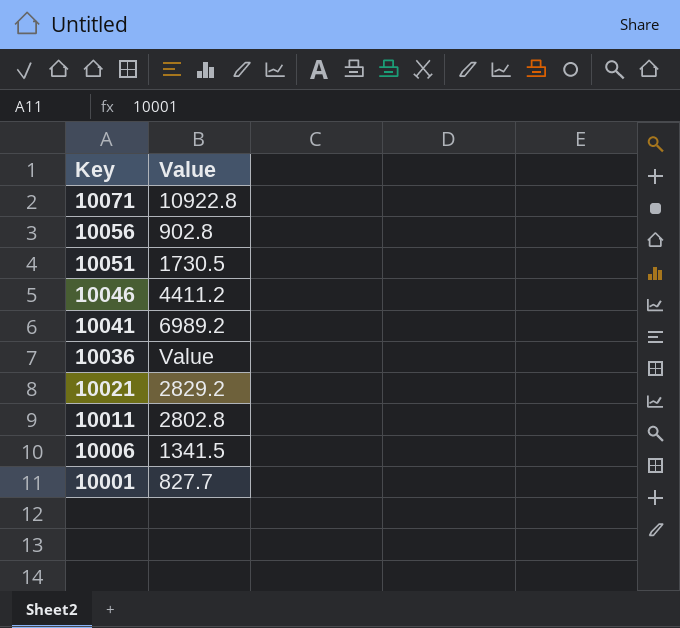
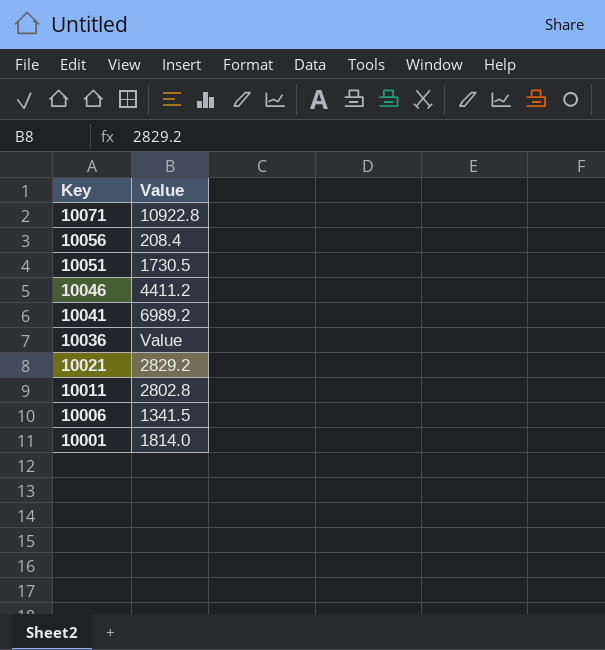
10056 | Value: 902.8 -> 208.4
10001 | Value: 827.7 -> 1814.0

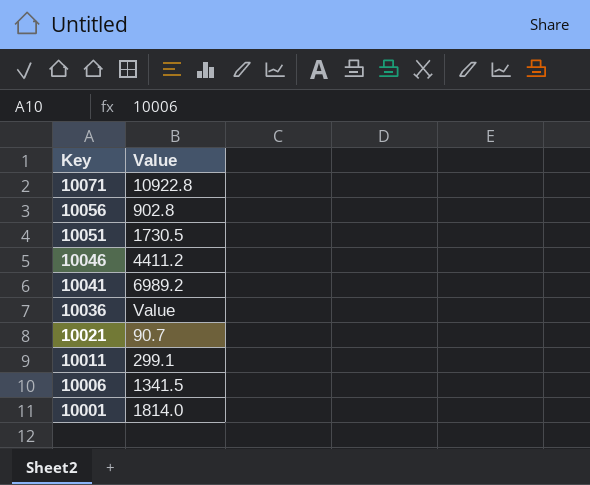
10056 | Value: 208.4 -> 902.8
10021 | Value: 2829.2 -> 90.7
10011 | Value: 2802.8 -> 299.1

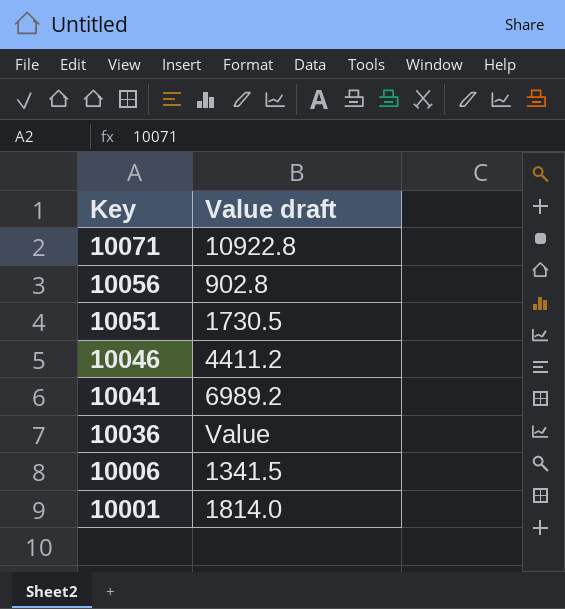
column name: Value -> Value draft
row 10021: 90.7 -> none
row 10011: 299.1 -> none

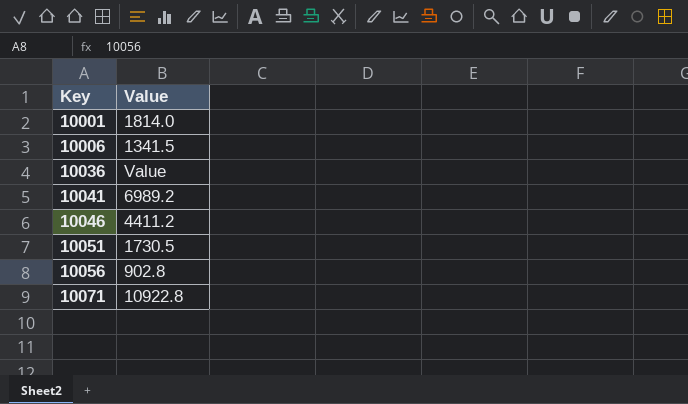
row order: Key descending -> Key ascending
column name: Value draft -> Value

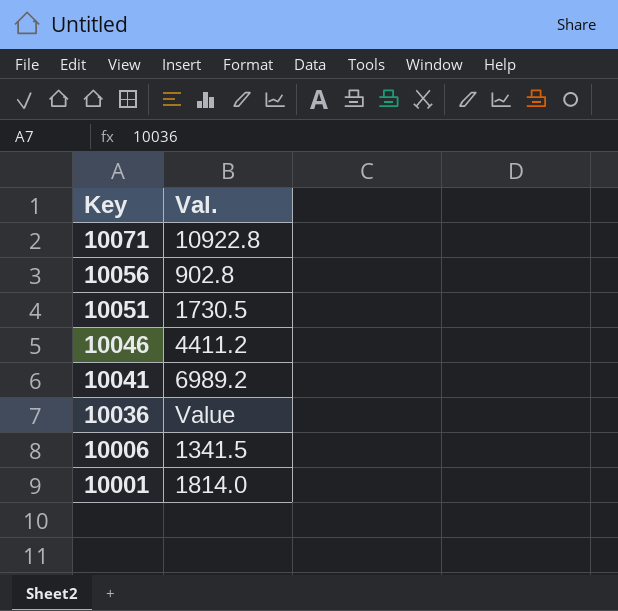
row order: Key ascending -> Key descending
column name: Value -> Val.

